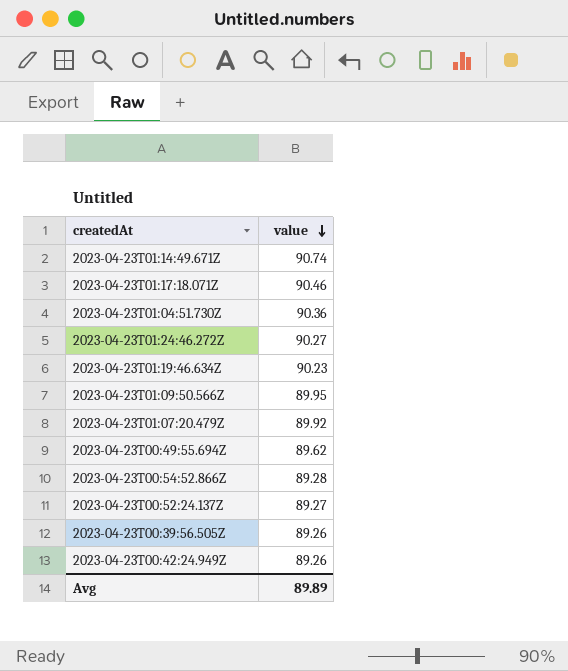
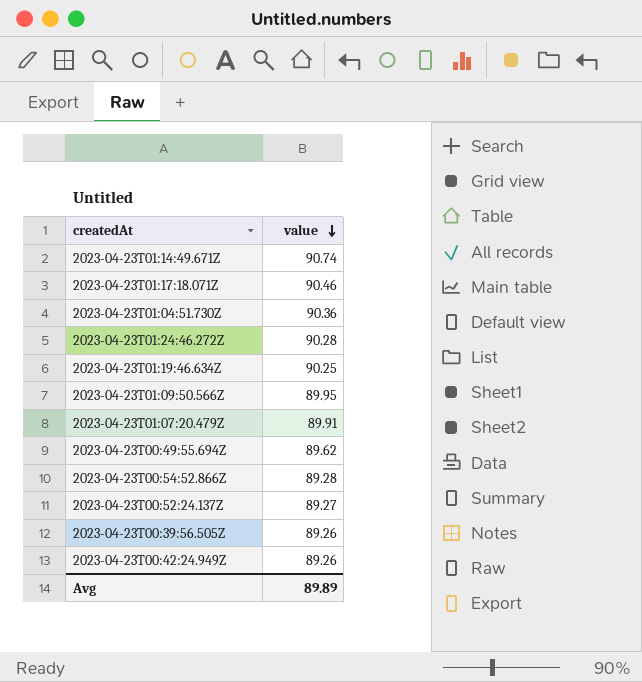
2023-04-23T01:24:46.272Z | value: 90.27 -> 90.28
2023-04-23T01:19:46.634Z | value: 90.23 -> 90.25
2023-04-23T01:07:20.479Z | value: 89.92 -> 89.91

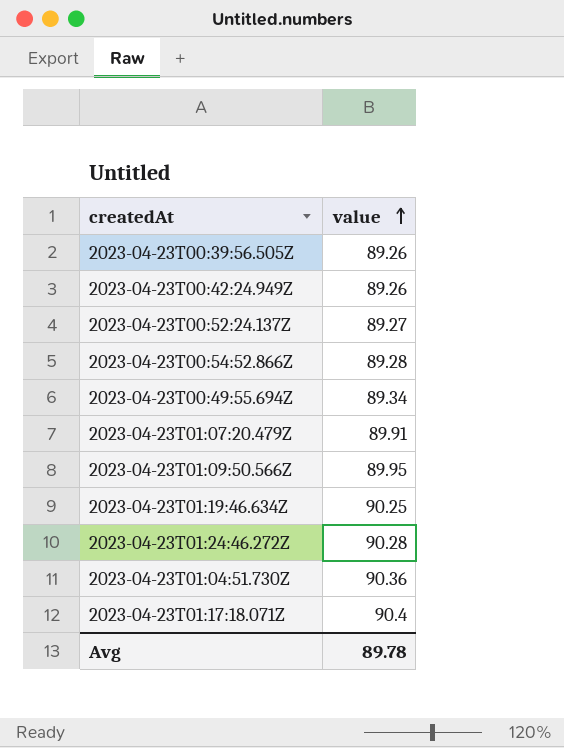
row order: value descending -> value ascending
row 2023-04-23T01:14:49.671Z: 90.74 -> none
2023-04-23T00:49:55.694Z | value: 89.62 -> 89.34
2023-04-23T01:17:18.071Z | value: 90.46 -> 90.4
Avg | value: 89.89 -> 89.78

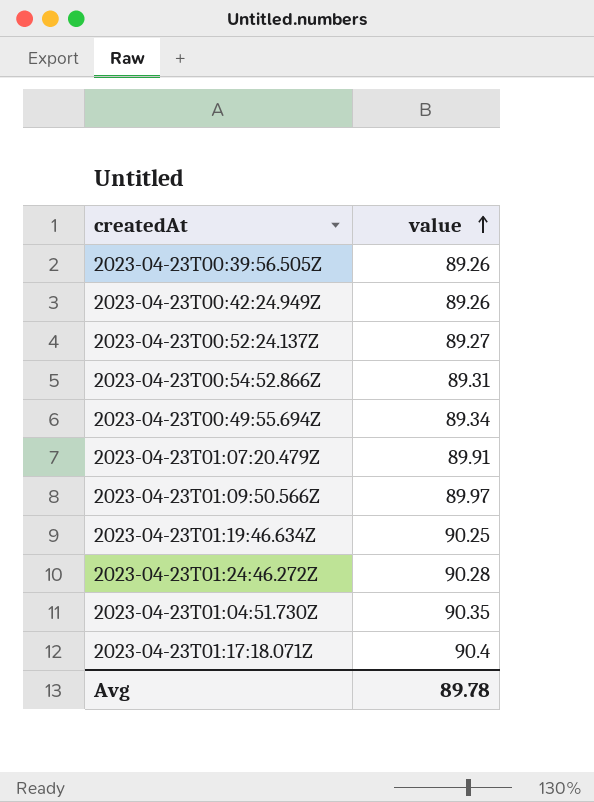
2023-04-23T00:54:52.866Z | value: 89.28 -> 89.31
2023-04-23T01:09:50.566Z | value: 89.95 -> 89.97
2023-04-23T01:04:51.730Z | value: 90.36 -> 90.35

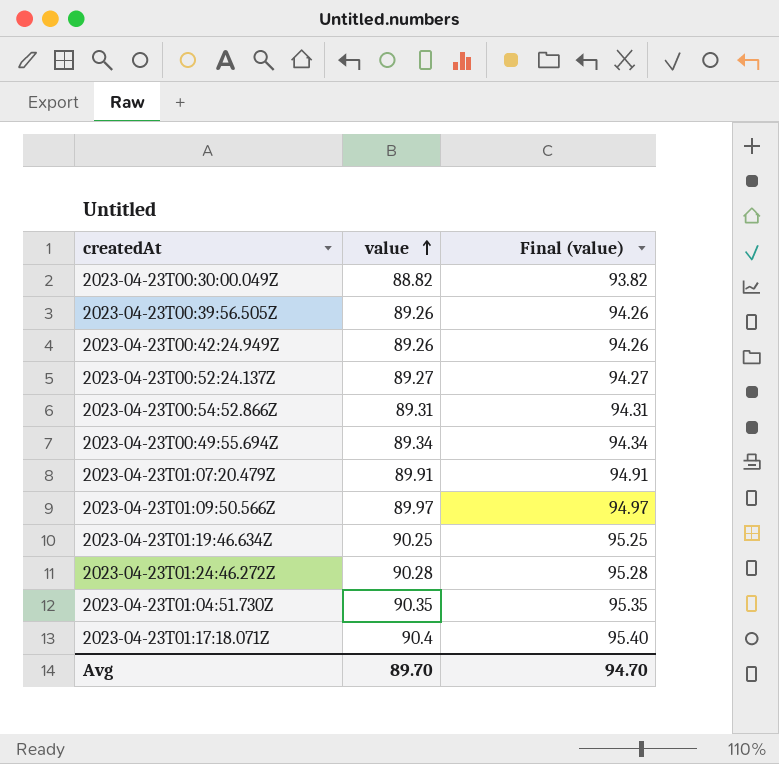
column Final (value) | formula: none -> [value] + 5
row 2023-04-23T00:30:00.049Z: none -> 88.82 | 93.82
Avg | value: 89.78 -> 89.70

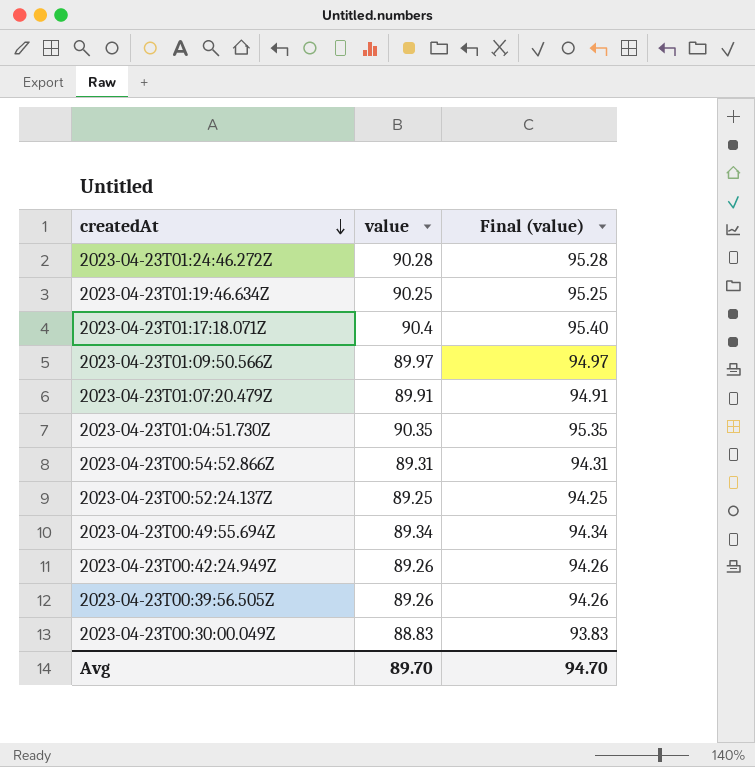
row order: value ascending -> createdAt descending
2023-04-23T00:52:24.137Z | value: 89.27 -> 89.25
2023-04-23T00:52:24.137Z | Final (value): 94.27 -> 94.25
2023-04-23T00:30:00.049Z | value: 88.82 -> 88.83
2023-04-23T00:30:00.049Z | Final (value): 93.82 -> 93.83

